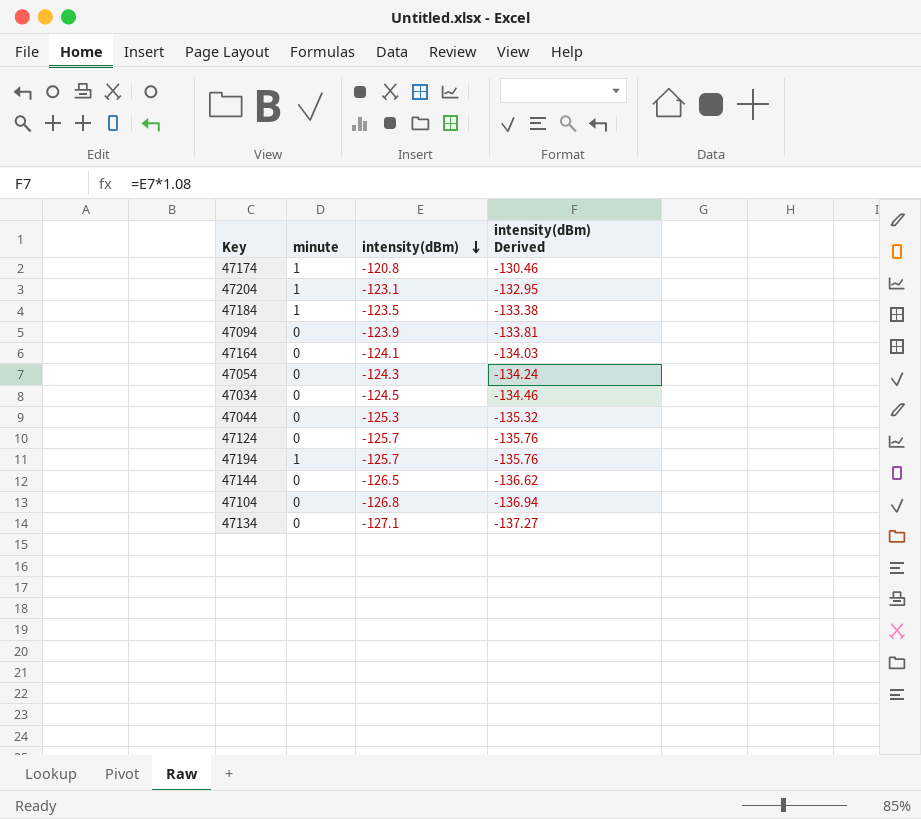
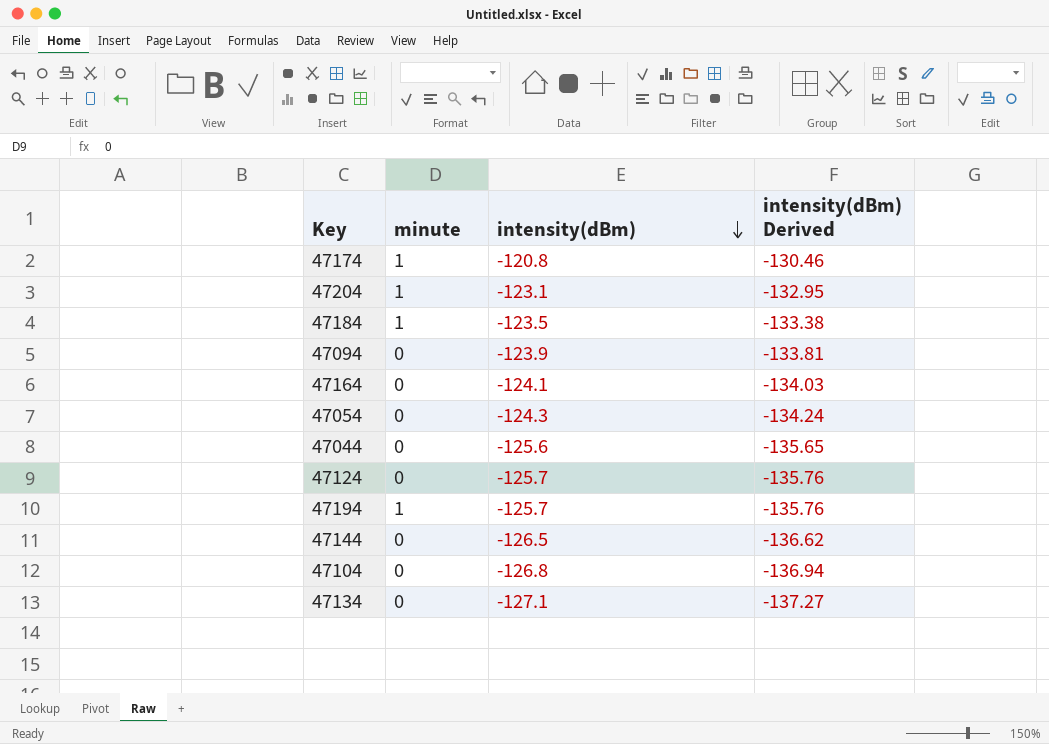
row 47034: 0 | -124.5 | -134.46 -> none
47044 | intensity(dBm): -125.3 -> -125.6
47044 | intensity(dBm) Derived: -135.32 -> -135.65

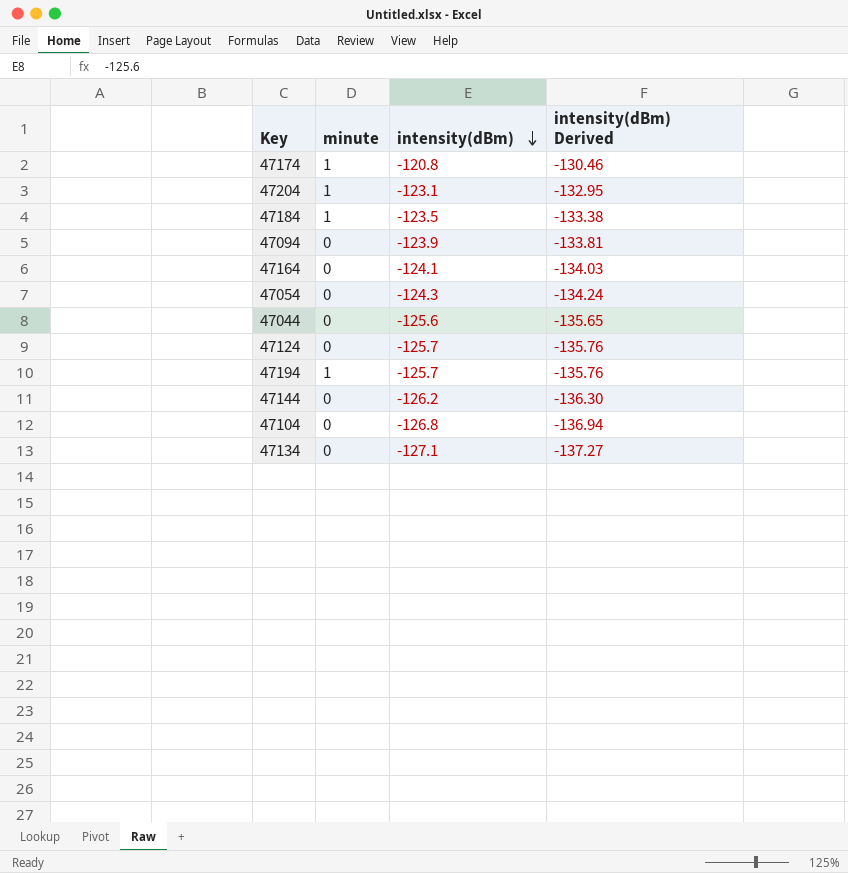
47144 | intensity(dBm): -126.5 -> -126.2
47144 | intensity(dBm) Derived: -136.62 -> -136.30

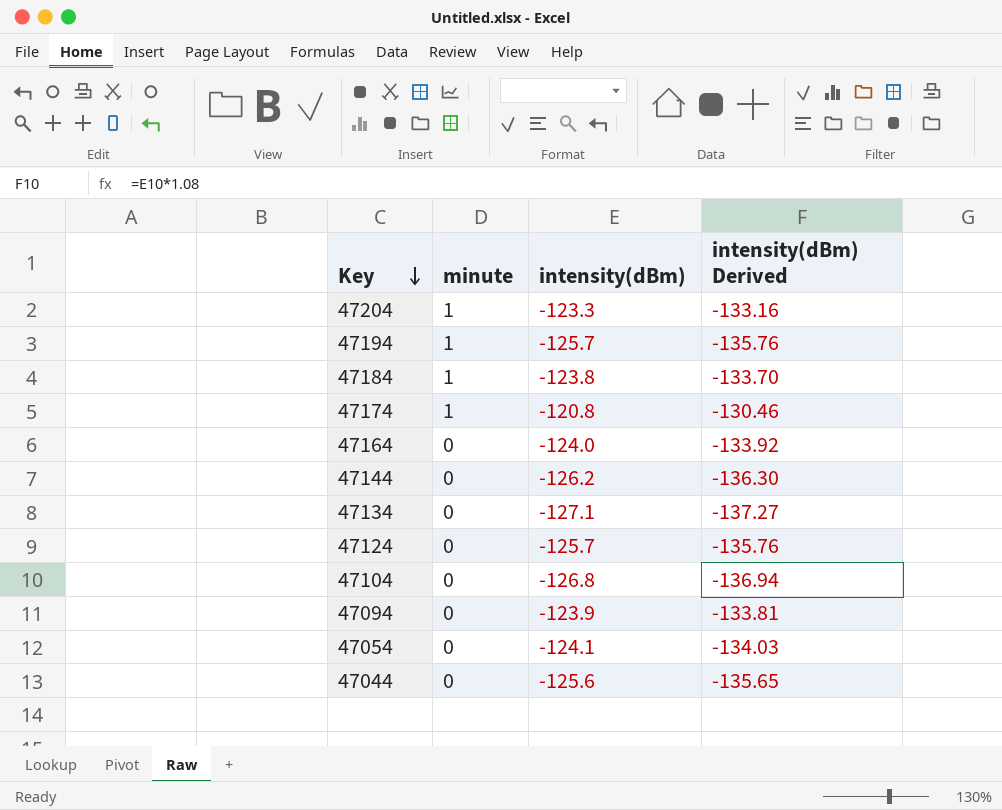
row order: intensity(dBm) descending -> Key descending
47204 | intensity(dBm): -123.1 -> -123.3
47204 | intensity(dBm) Derived: -132.95 -> -133.16
47184 | intensity(dBm): -123.5 -> -123.8
47184 | intensity(dBm) Derived: -133.38 -> -133.70
47164 | intensity(dBm): -124.1 -> -124.0
47164 | intensity(dBm) Derived: -134.03 -> -133.92
47054 | intensity(dBm): -124.3 -> -124.1
47054 | intensity(dBm) Derived: -134.24 -> -134.03

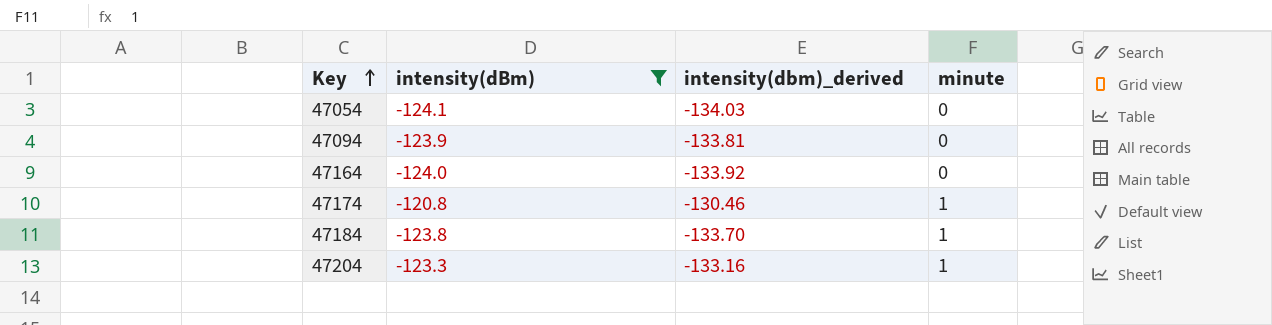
filter: none -> intensity(dBm) >= -124.1
row order: Key descending -> Key ascending
column name: intensity(dBm) Derived -> intensity(dbm)_derived
column minute | position: 2 -> 4

